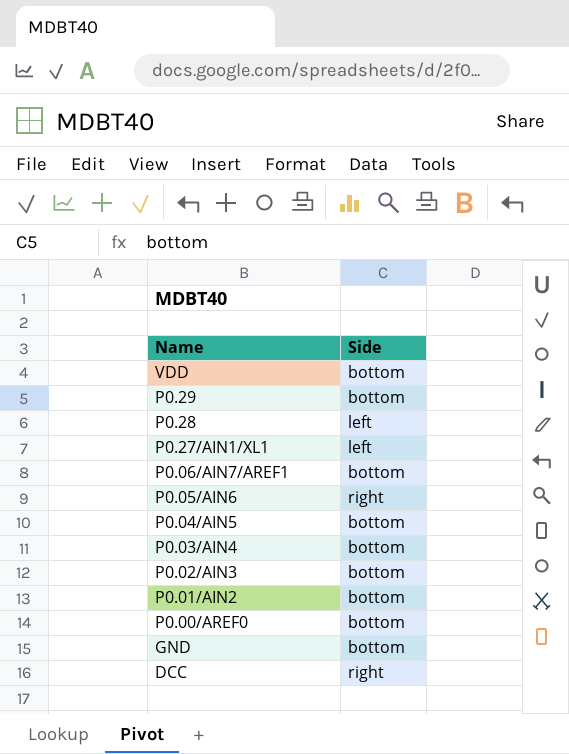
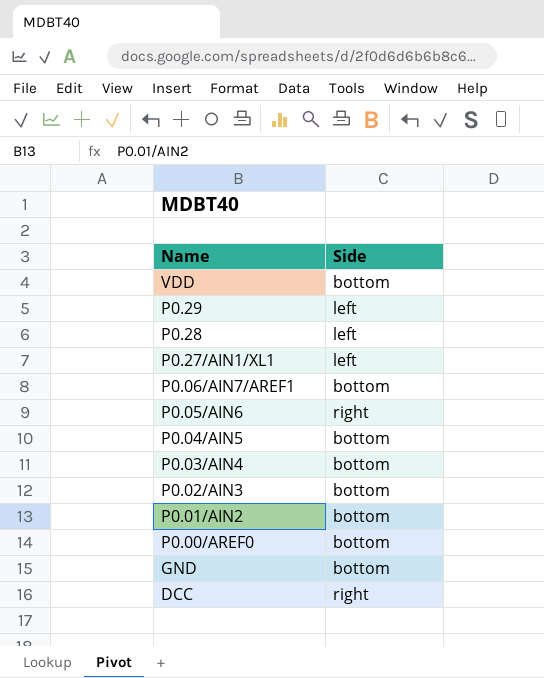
P0.29 | Side: bottom -> left

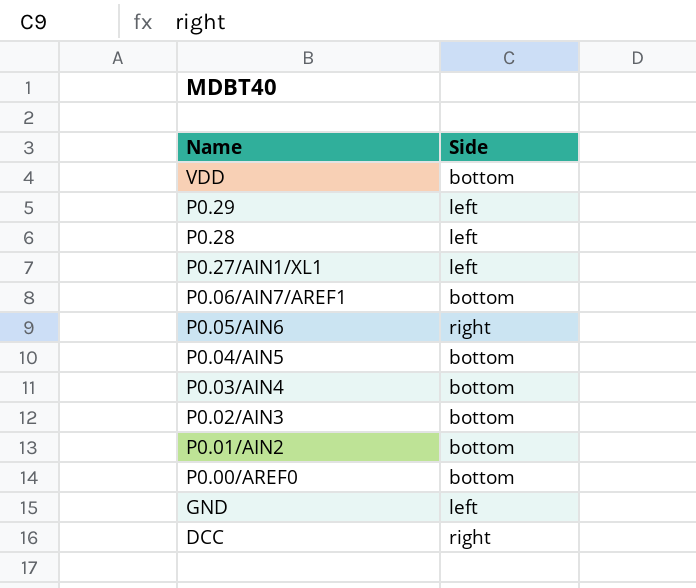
GND | Side: bottom -> left

